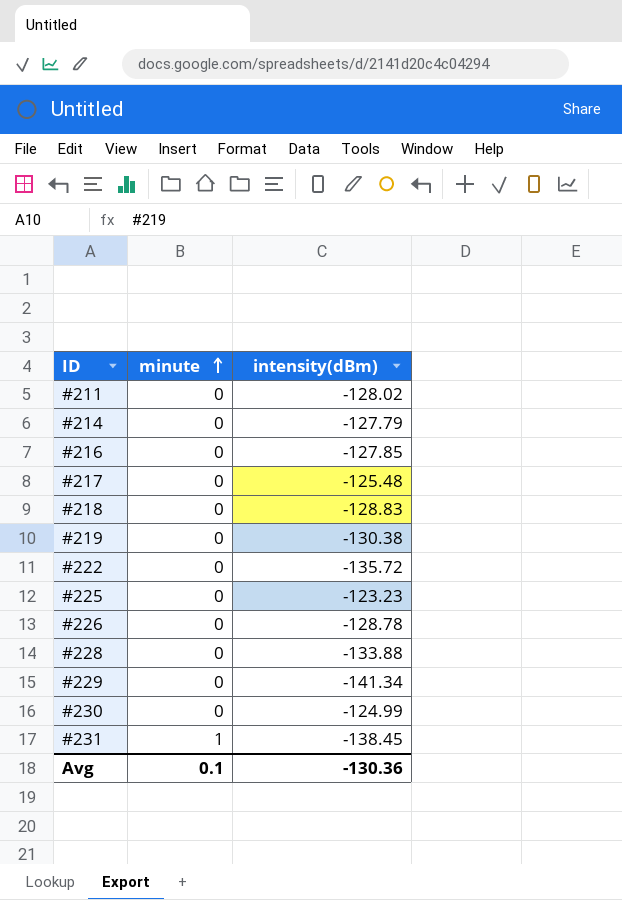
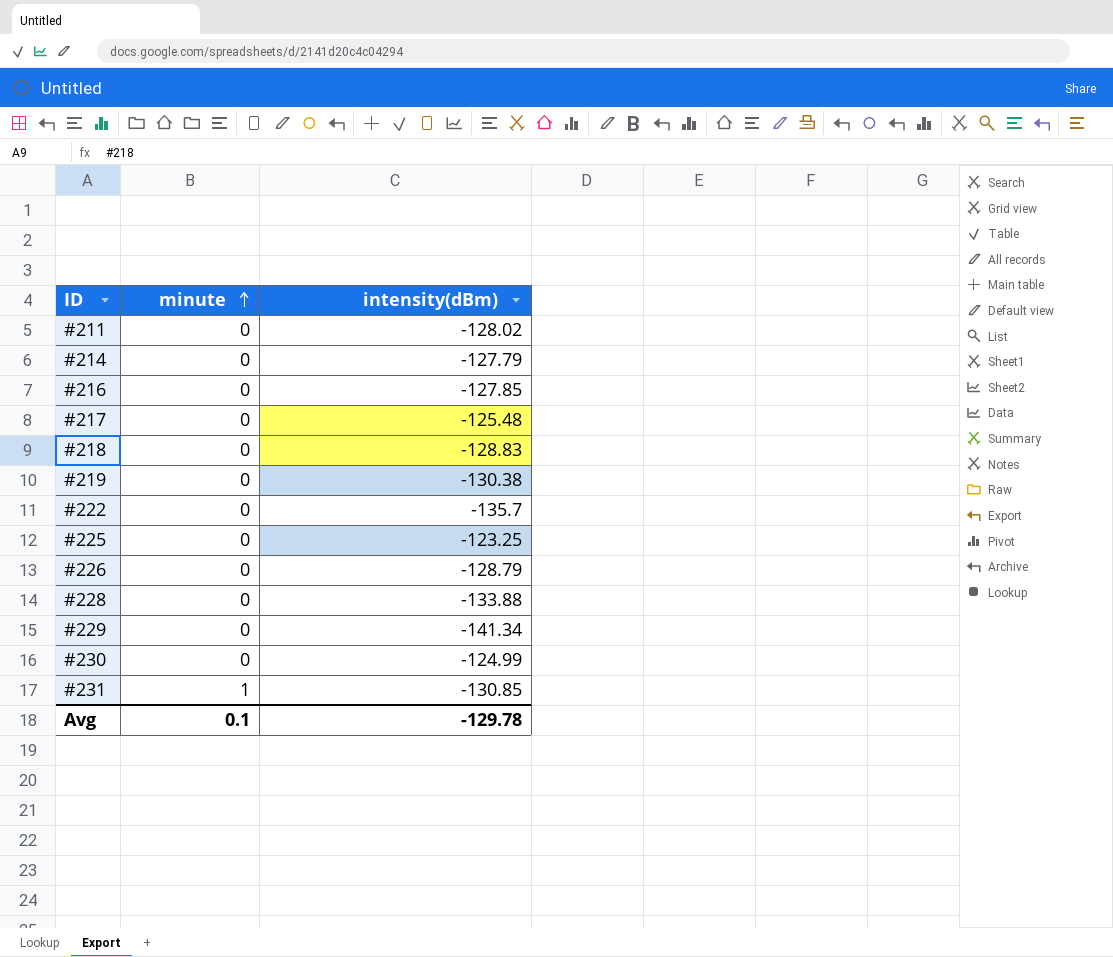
#222 | intensity(dBm): -135.72 -> -135.7
#225 | intensity(dBm): -123.23 -> -123.25
#226 | intensity(dBm): -128.78 -> -128.79
#231 | intensity(dBm): -138.45 -> -130.85
Avg | intensity(dBm): -130.36 -> -129.78

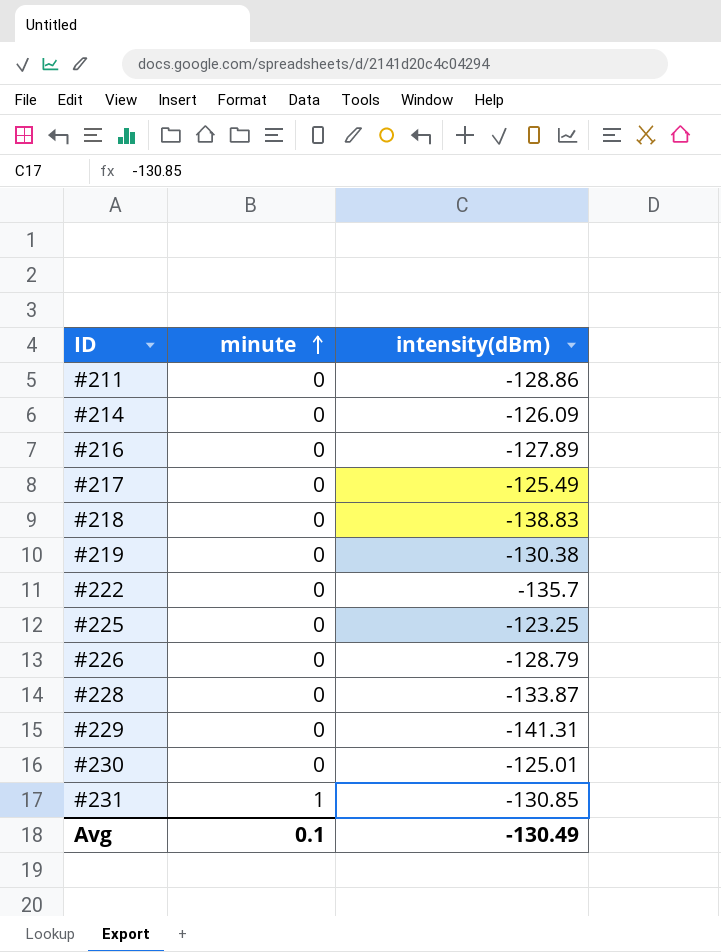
#211 | intensity(dBm): -128.02 -> -128.86
#214 | intensity(dBm): -127.79 -> -126.09
#216 | intensity(dBm): -127.85 -> -127.89
#217 | intensity(dBm): -125.48 -> -125.49
#218 | intensity(dBm): -128.83 -> -138.83
#228 | intensity(dBm): -133.88 -> -133.87
#229 | intensity(dBm): -141.34 -> -141.31
#230 | intensity(dBm): -124.99 -> -125.01
Avg | intensity(dBm): -129.78 -> -130.49

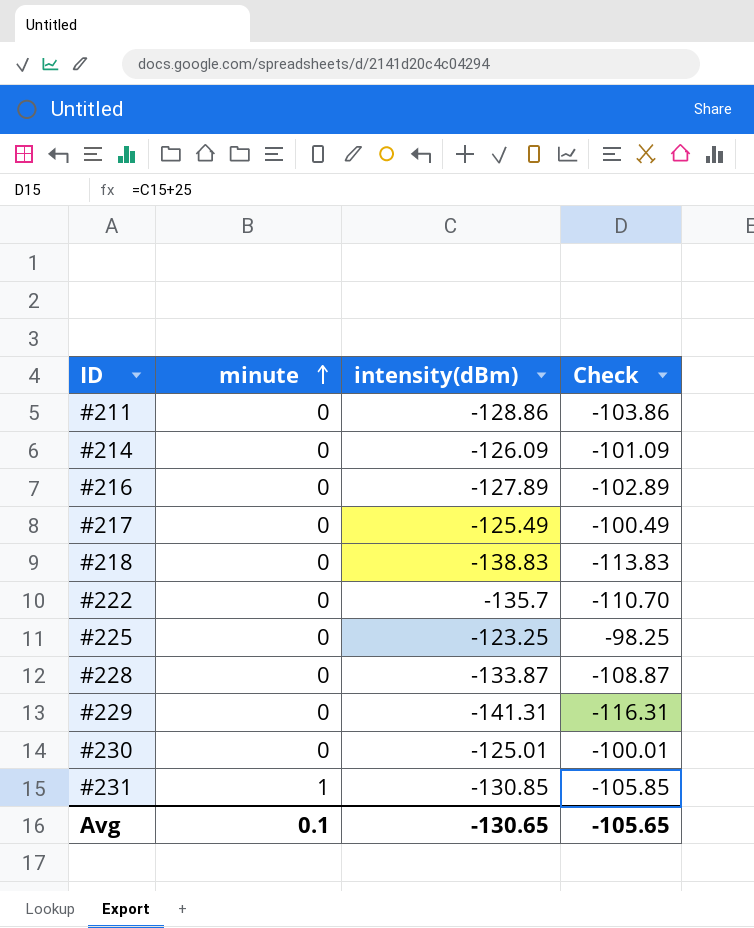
column Check | formula: none -> [intensity(dBm)] + 25
row #219: 0 | -130.38 -> none
row #226: 0 | -128.79 -> none
Avg | intensity(dBm): -130.49 -> -130.65

